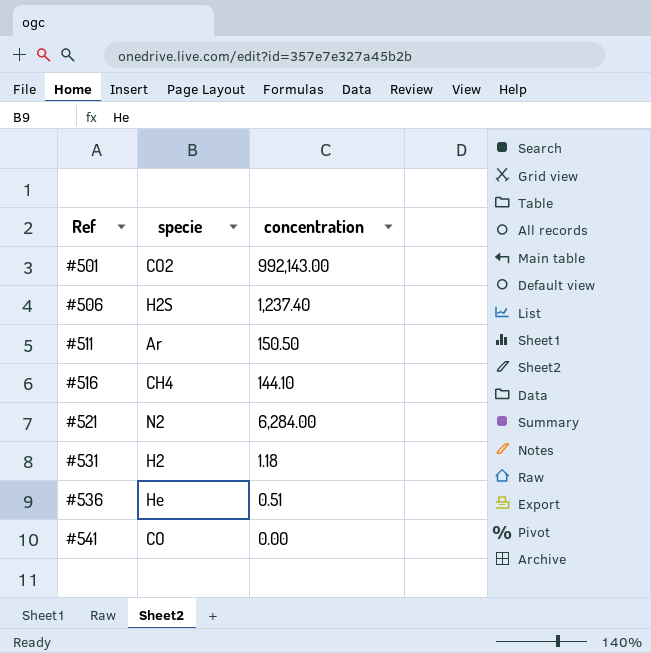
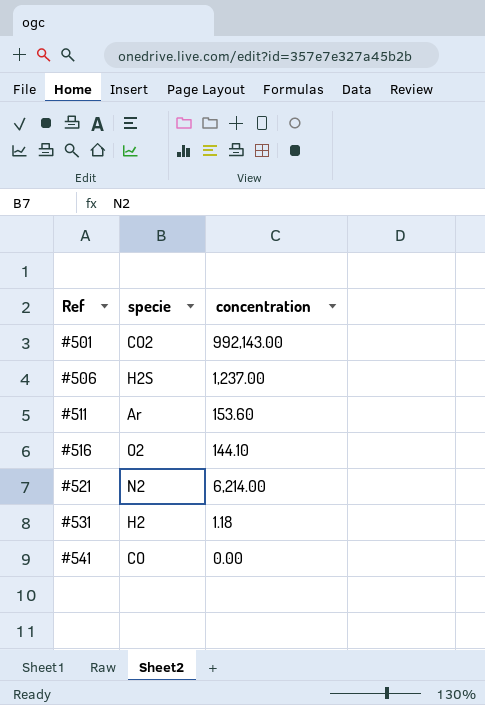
row #536: He | 0.51 -> none
#506 | concentration: 1,237.40 -> 1,237.00
#511 | concentration: 150.50 -> 153.60
#516 | specie: CH4 -> O2
#521 | concentration: 6,284.00 -> 6,214.00

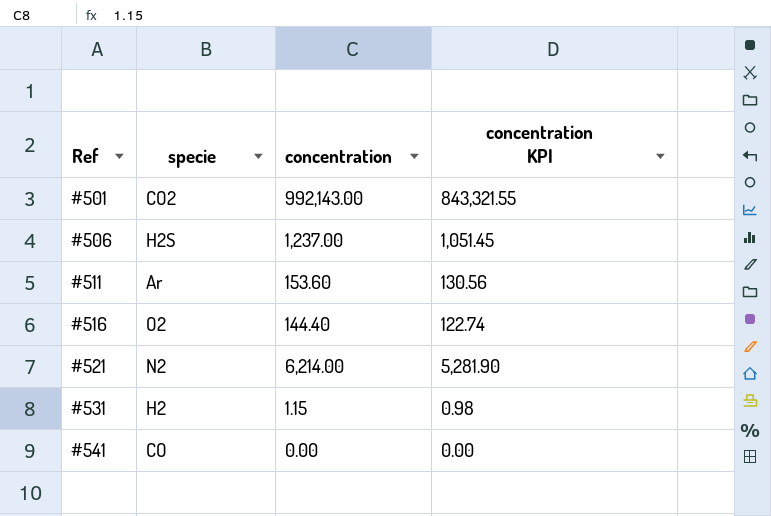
column concentration KPI | formula: none -> [concentration] * 0.85
#516 | concentration: 144.10 -> 144.40
#531 | concentration: 1.18 -> 1.15

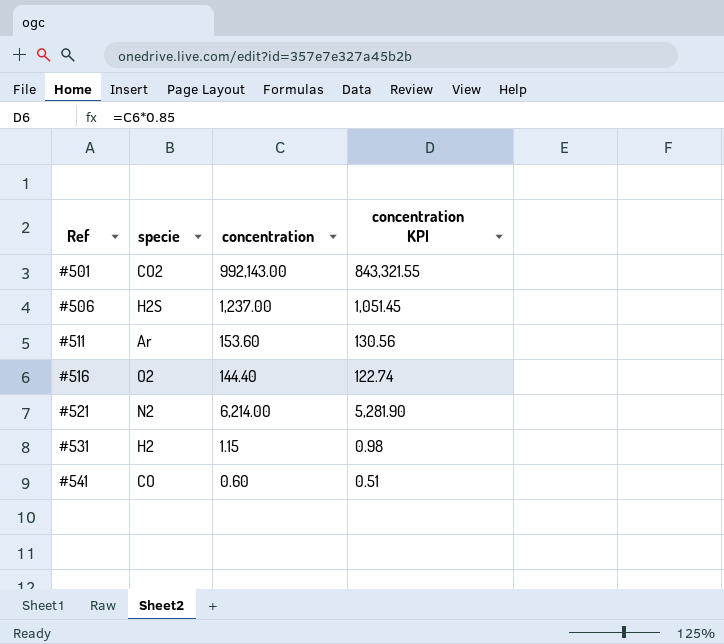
#541 | concentration: 0.00 -> 0.60
#541 | concentration KPI: 0.00 -> 0.51

